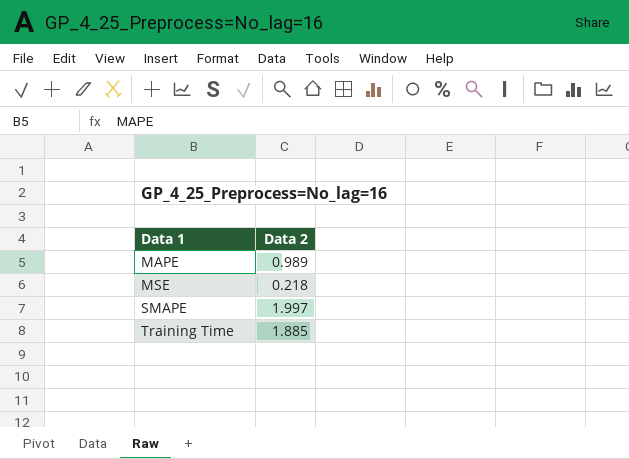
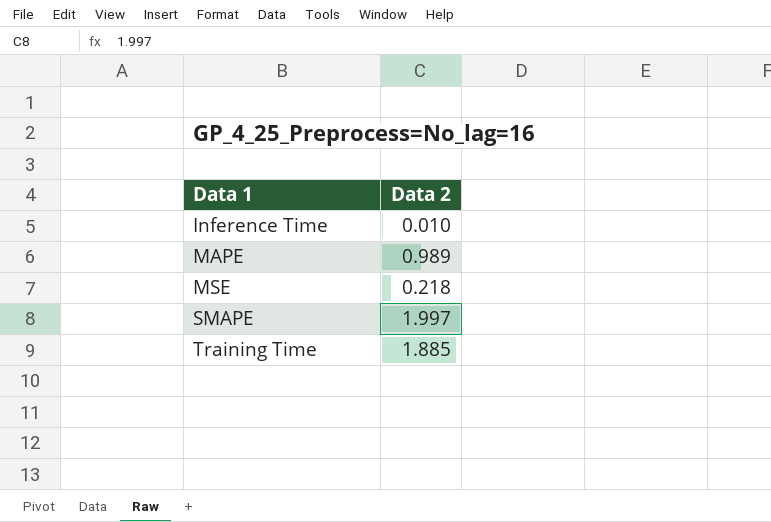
row Inference Time: none -> 0.010

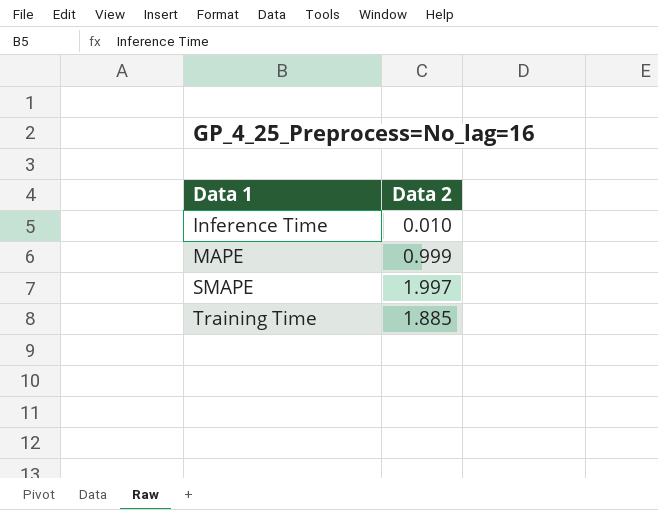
row MSE: 0.218 -> none
MAPE | Data 2: 0.989 -> 0.999

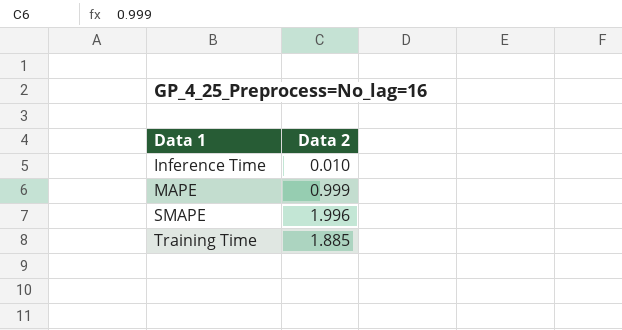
SMAPE | Data 2: 1.997 -> 1.996

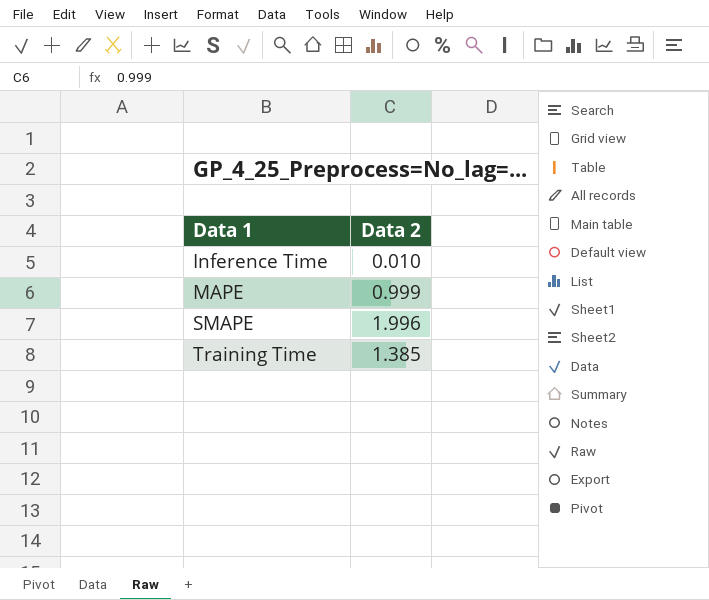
Training Time | Data 2: 1.885 -> 1.385

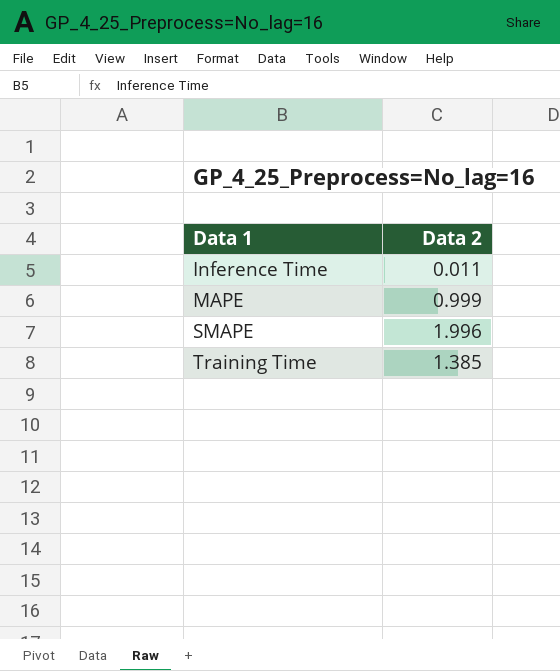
Inference Time | Data 2: 0.010 -> 0.011

